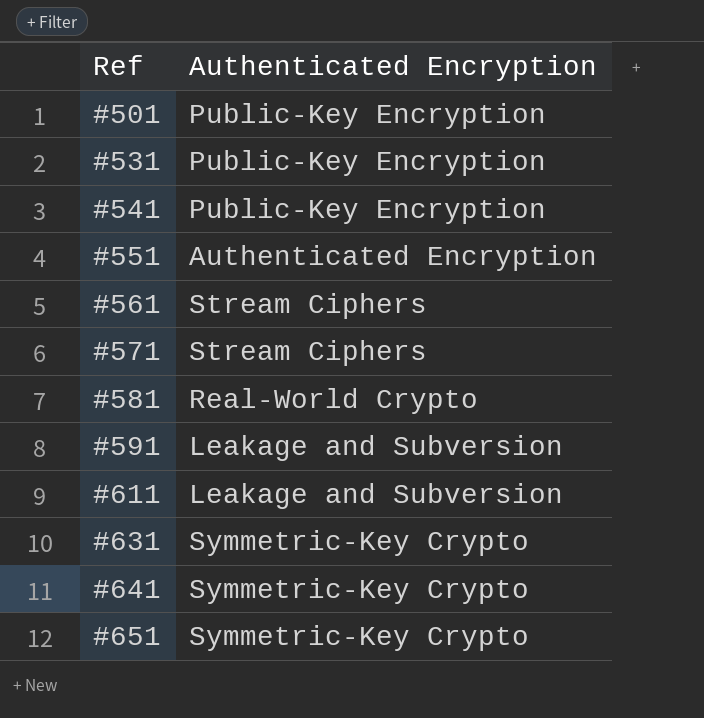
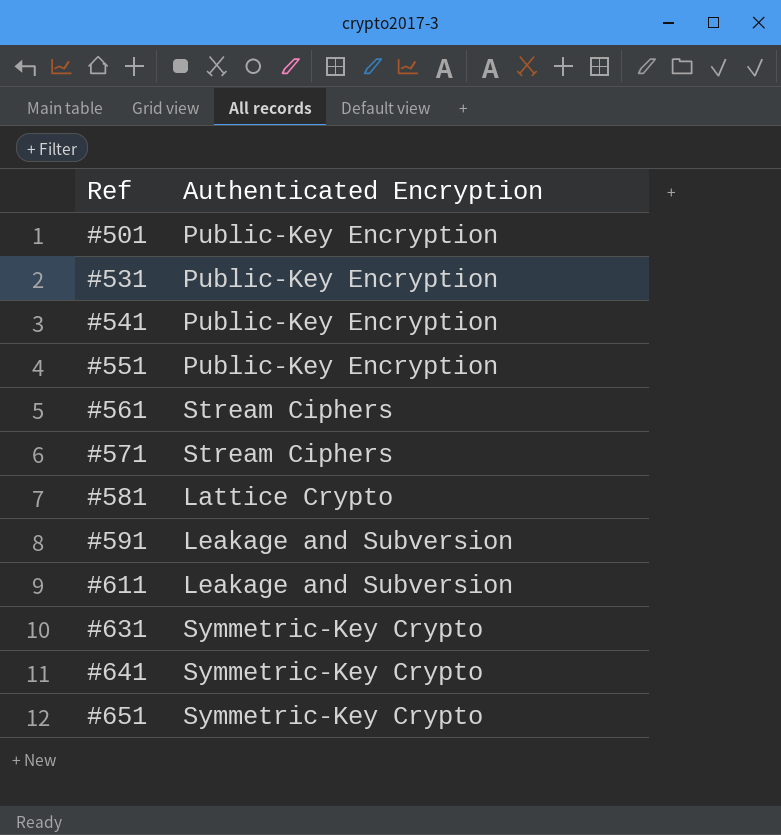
#551 | Authenticated Encryption: Authenticated Encryption -> Public-Key Encryption
#581 | Authenticated Encryption: Real-World Crypto -> Lattice Crypto

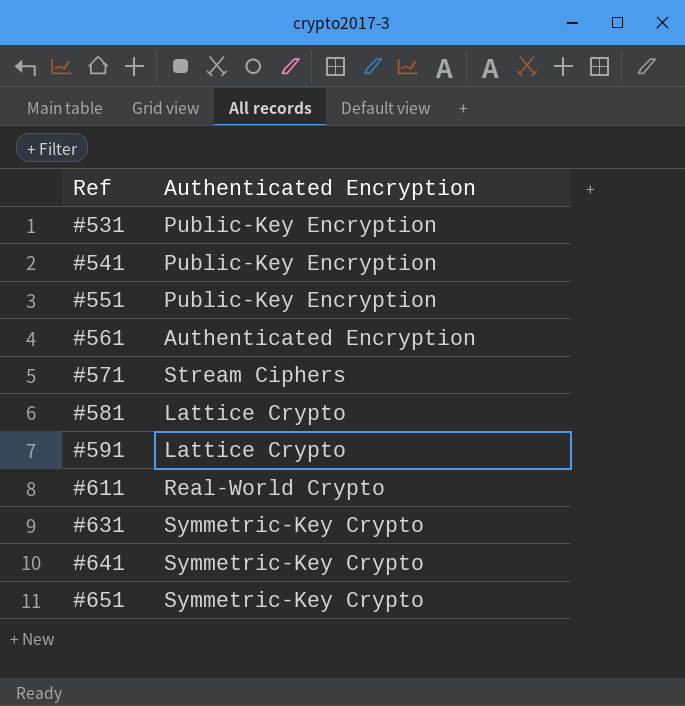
row #501: Public-Key Encryption -> none
#561 | Authenticated Encryption: Stream Ciphers -> Authenticated Encryption
#591 | Authenticated Encryption: Leakage and Subversion -> Lattice Crypto
#611 | Authenticated Encryption: Leakage and Subversion -> Real-World Crypto

